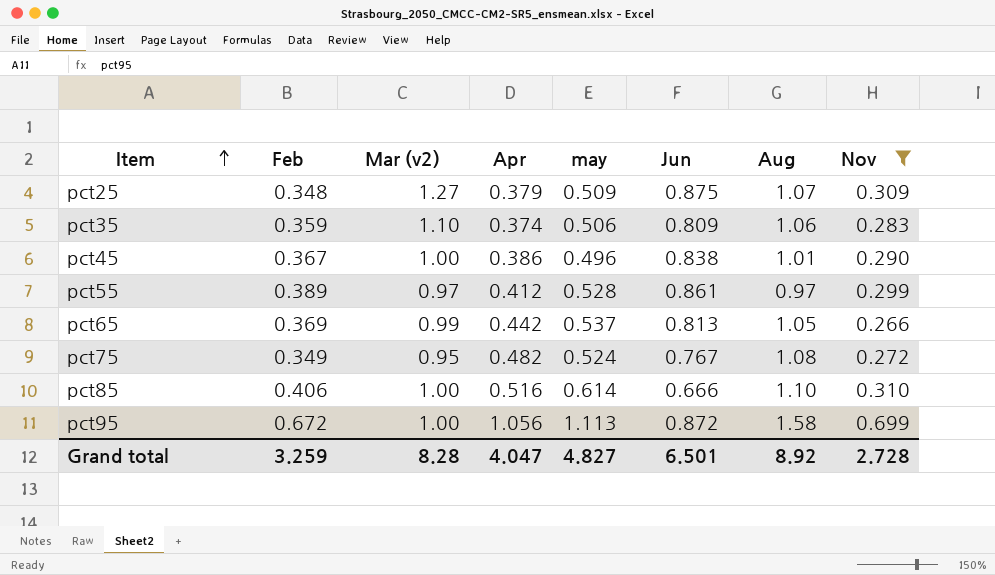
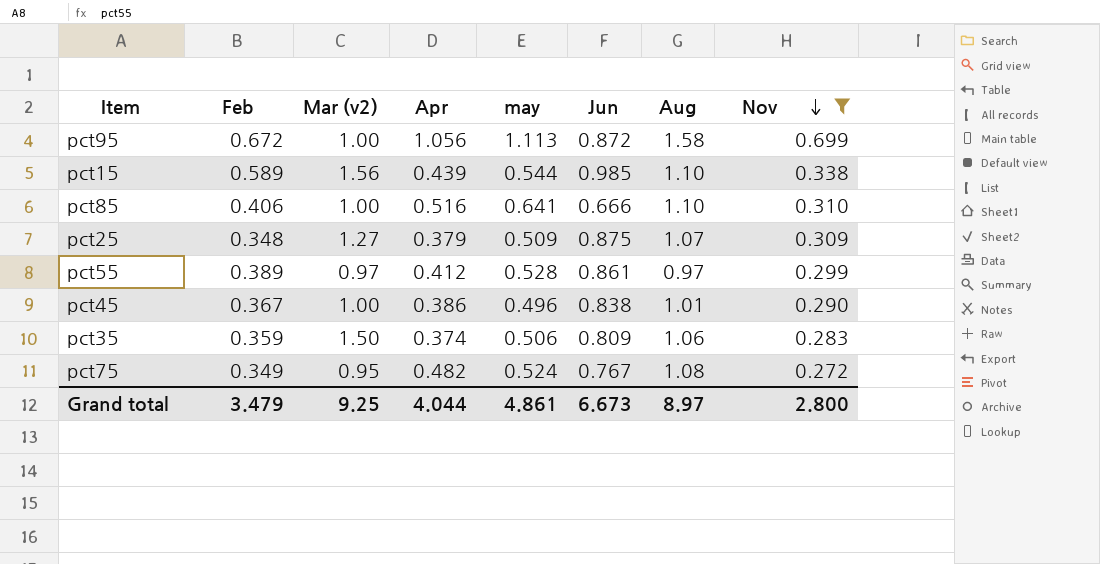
row order: Item ascending -> Nov descending
row pct65: 0.369 | 0.99 | 0.442 | 0.537 | 0.813 | 1.05 | 0.266 -> none
row pct15: none -> 0.589 | 1.56 | 0.439 | 0.544 | 0.985 | 1.10 | 0.338
pct85 | may: 0.614 -> 0.641
pct35 | Mar (v2): 1.10 -> 1.50
Grand total | Feb: 3.259 -> 3.479
Grand total | Mar (v2): 8.28 -> 9.25
Grand total | Apr: 4.047 -> 4.044
Grand total | may: 4.827 -> 4.861
Grand total | Jun: 6.501 -> 6.673
Grand total | Aug: 8.92 -> 8.97
Grand total | Nov: 2.728 -> 2.800

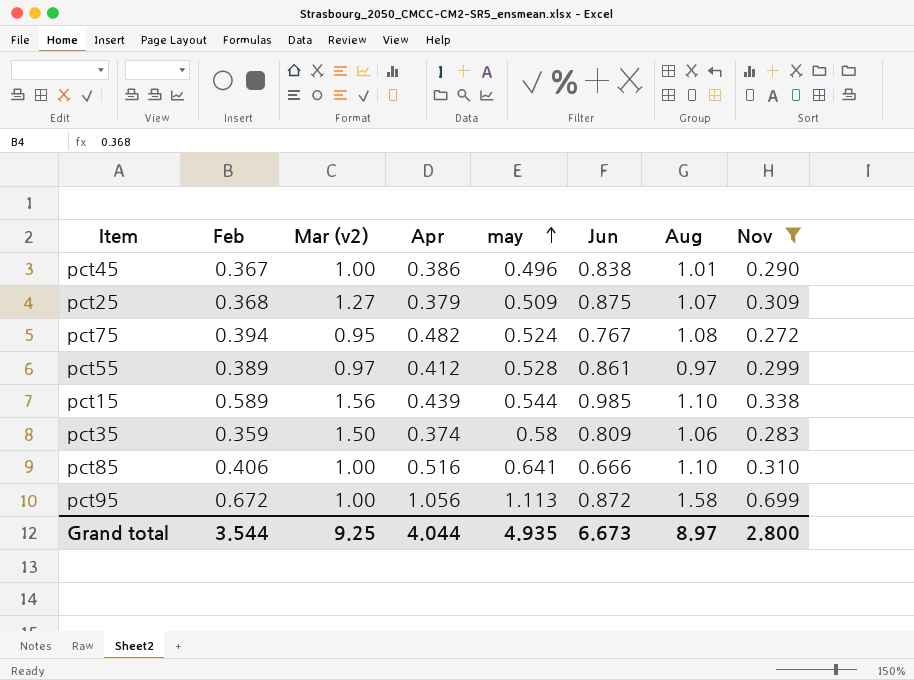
row order: Nov descending -> may ascending
pct25 | Feb: 0.348 -> 0.368
pct75 | Feb: 0.349 -> 0.394
pct35 | may: 0.506 -> 0.58
Grand total | Feb: 3.479 -> 3.544
Grand total | may: 4.861 -> 4.935

